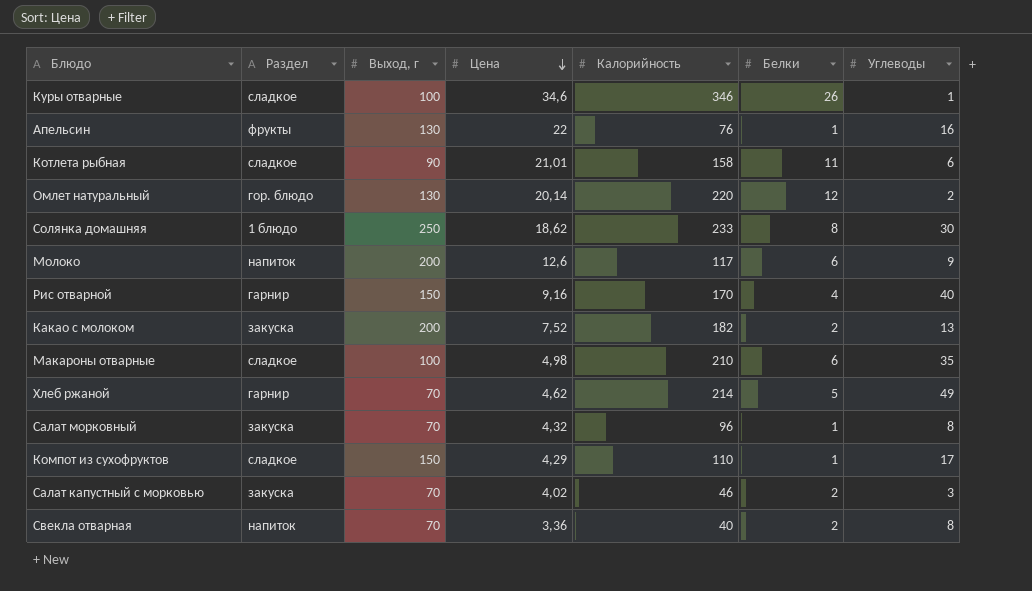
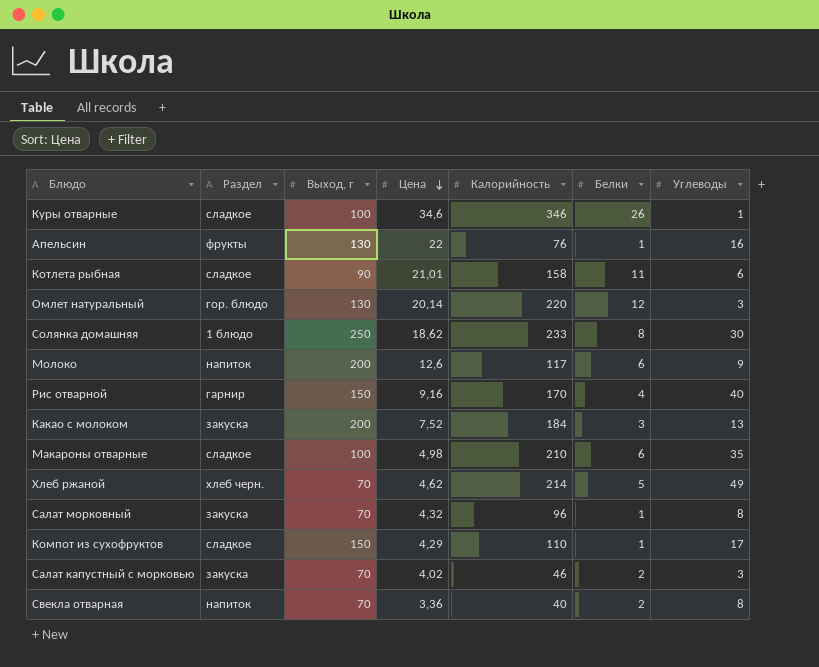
Омлет натуральный | Углеводы: 2 -> 3
Какао с молоком | Калорийность: 182 -> 184
Какао с молоком | Белки: 2 -> 3
Хлеб ржаной | Раздел: гарнир -> хлеб черн.

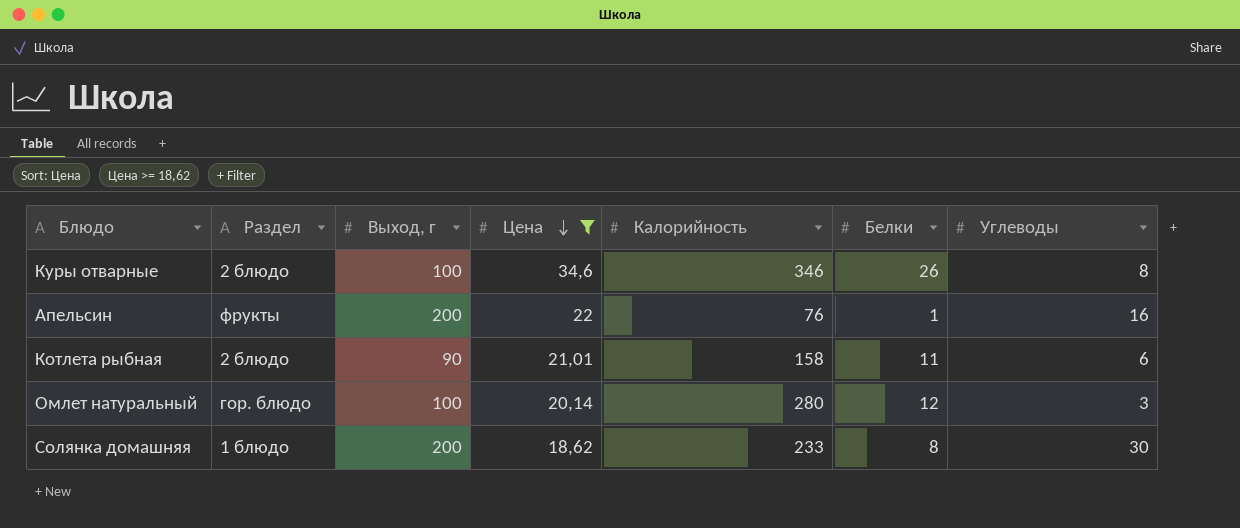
filter: none -> Цена >= 18,62
Куры отварные | Раздел: сладкое -> 2 блюдо
Куры отварные | Углеводы: 1 -> 8
Апельсин | Выход, г: 130 -> 200
Котлета рыбная | Раздел: сладкое -> 2 блюдо
Омлет натуральный | Выход, г: 130 -> 100
Омлет натуральный | Калорийность: 220 -> 280
Солянка домашняя | Выход, г: 250 -> 200

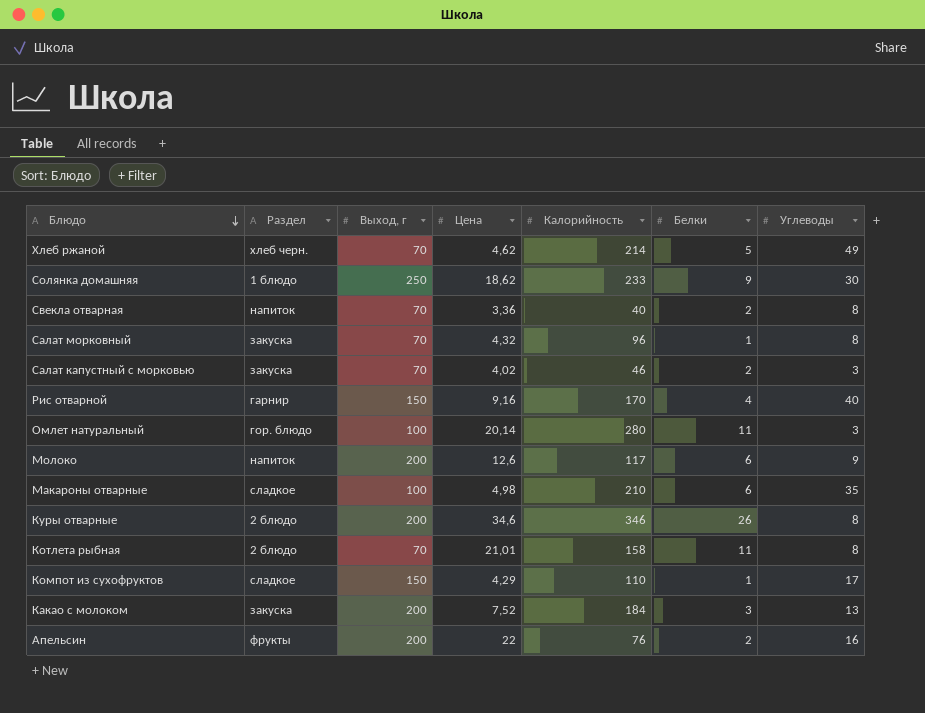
filter: Цена >= 18,62 -> none
row order: Цена descending -> Блюдо descending
Солянка домашняя | Выход, г: 200 -> 250
Солянка домашняя | Белки: 8 -> 9
Омлет натуральный | Белки: 12 -> 11
Куры отварные | Выход, г: 100 -> 200
Котлета рыбная | Выход, г: 90 -> 70
Котлета рыбная | Углеводы: 6 -> 8
Апельсин | Белки: 1 -> 2

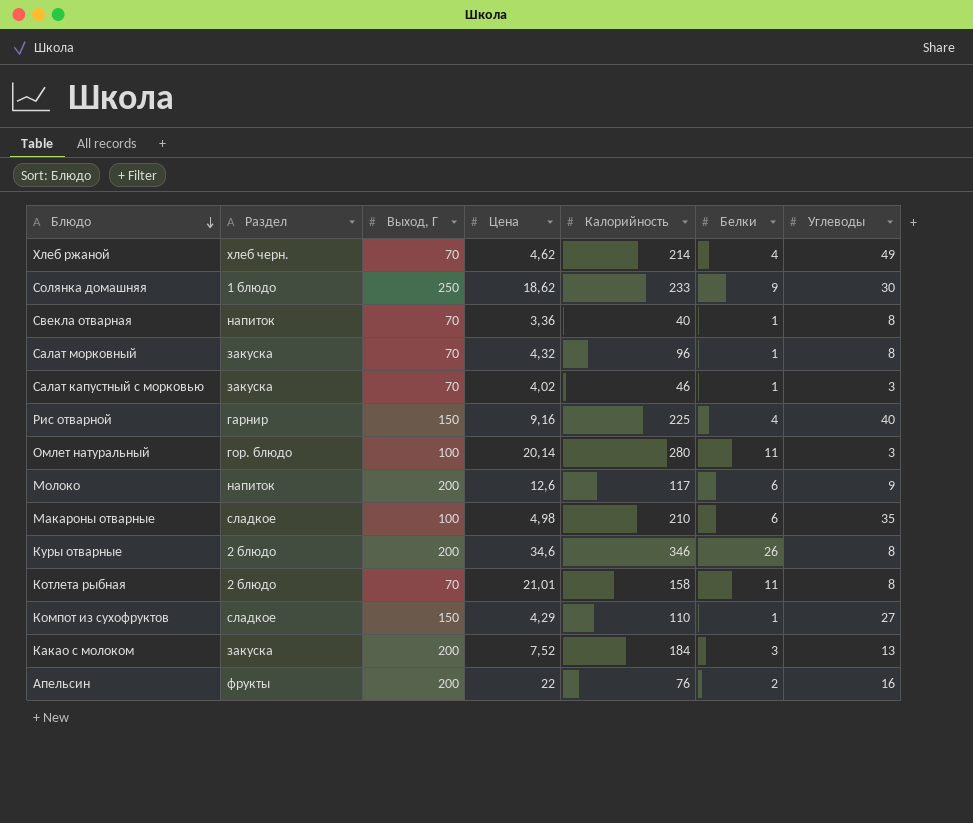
column name: Выход, г -> Выход, Г
Хлеб ржаной | Белки: 5 -> 4
Свекла отварная | Белки: 2 -> 1
Салат капустный с морковью | Белки: 2 -> 1
Рис отварной | Калорийность: 170 -> 225
Компот из сухофруктов | Углеводы: 17 -> 27

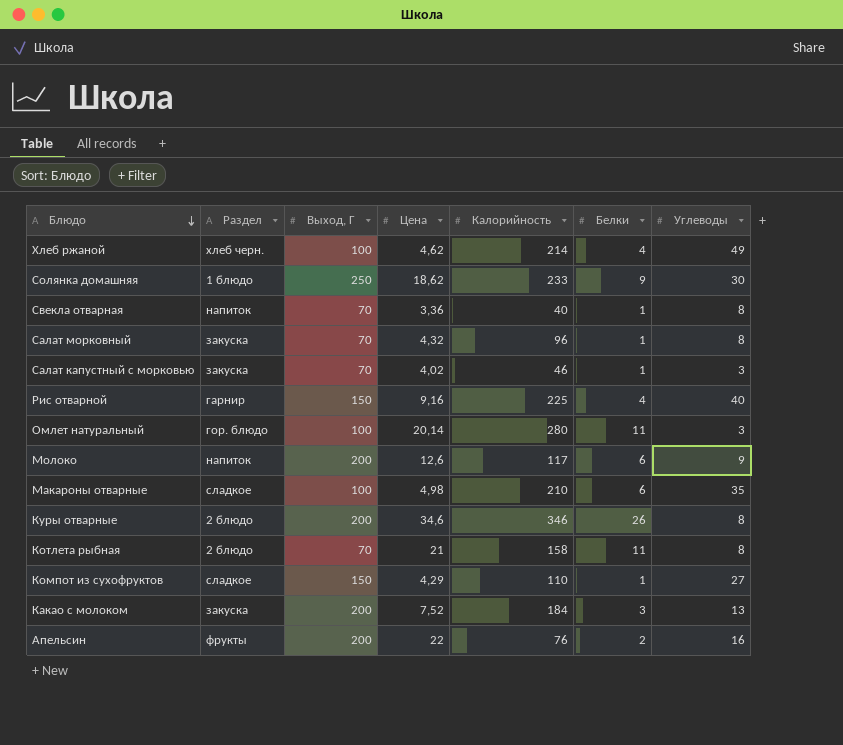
Хлеб ржаной | Выход, Г: 70 -> 100
Котлета рыбная | Цена: 21,01 -> 21

